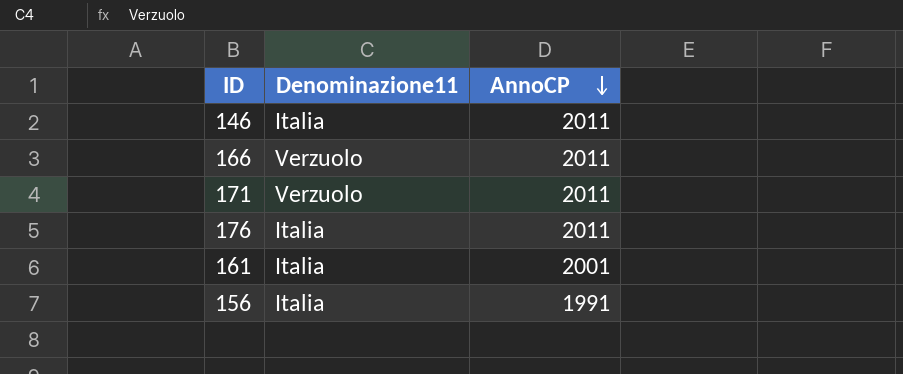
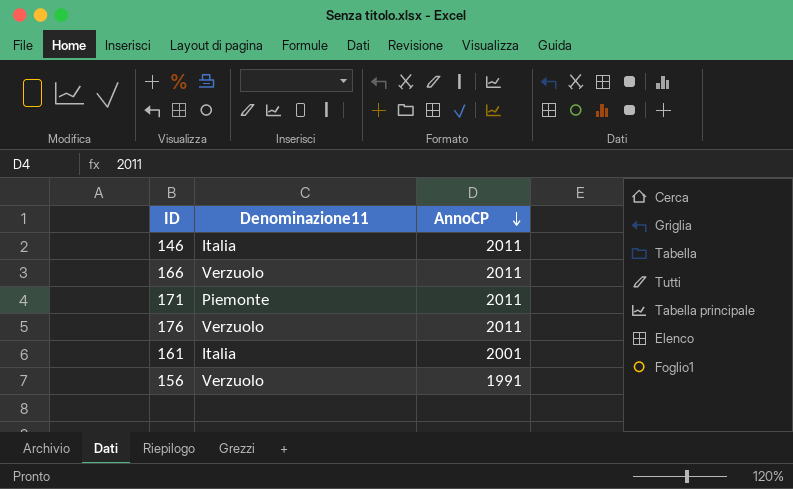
171 | Denominazione11: Verzuolo -> Piemonte
176 | Denominazione11: Italia -> Verzuolo
156 | Denominazione11: Italia -> Verzuolo

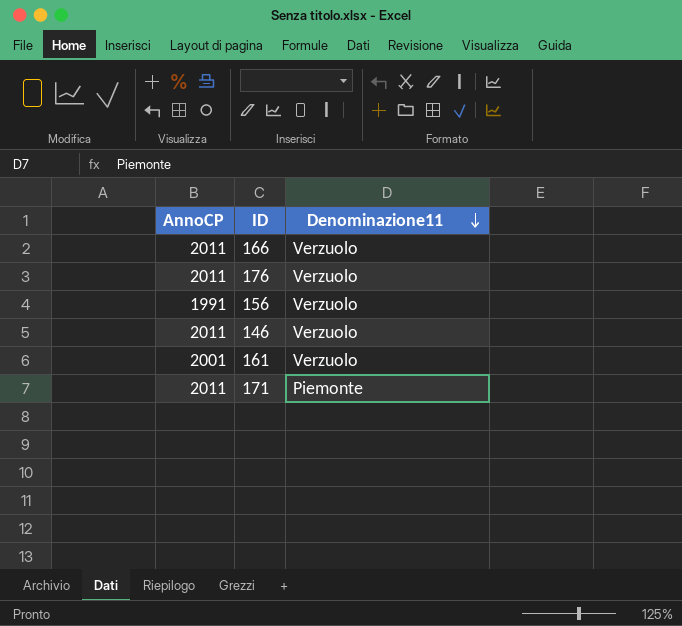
row order: AnnoCP descending -> Denominazione11 descending
column AnnoCP | position: 3 -> 1
146 | Denominazione11: Italia -> Verzuolo
161 | Denominazione11: Italia -> Verzuolo

